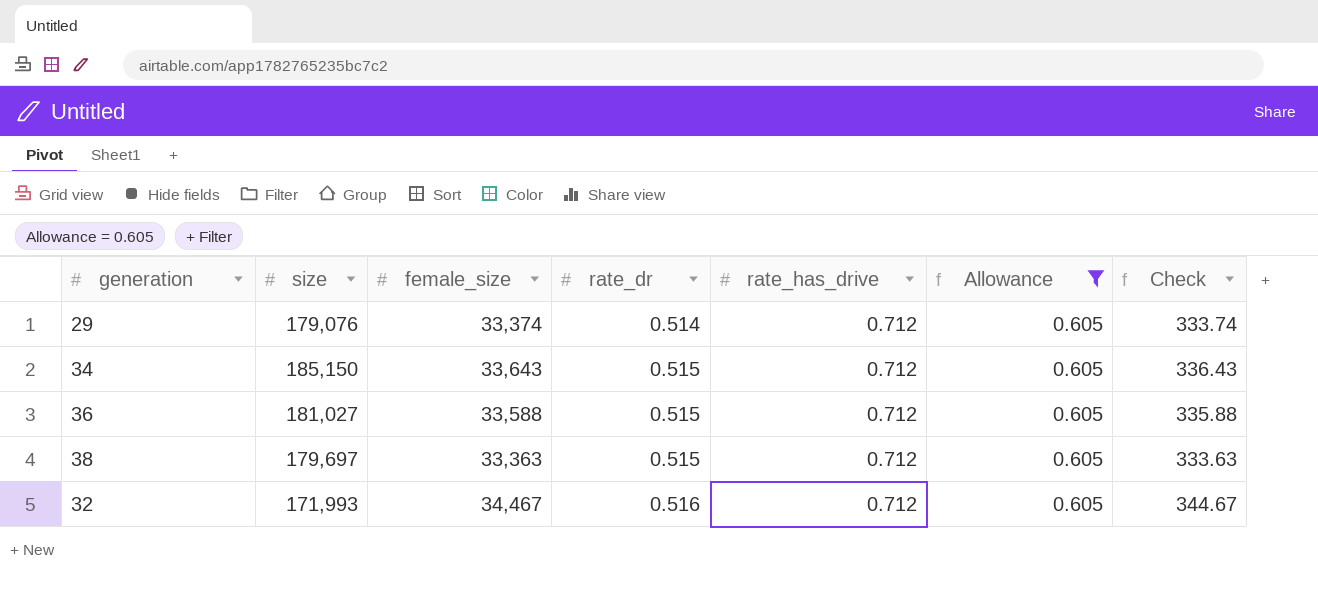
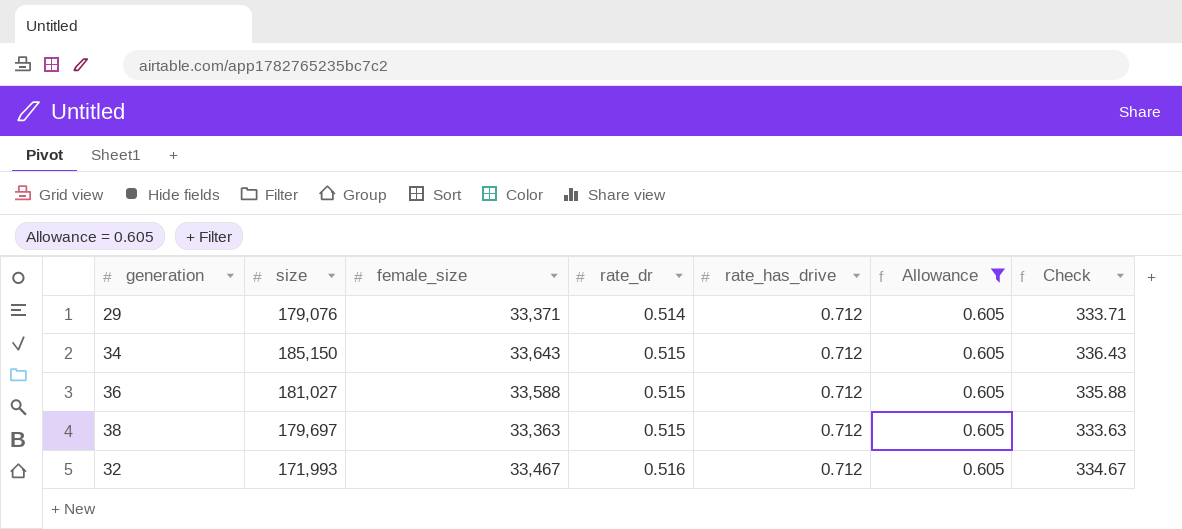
29 | female_size: 33,374 -> 33,371
29 | Check: 333.74 -> 333.71
32 | female_size: 34,467 -> 33,467
32 | Check: 344.67 -> 334.67

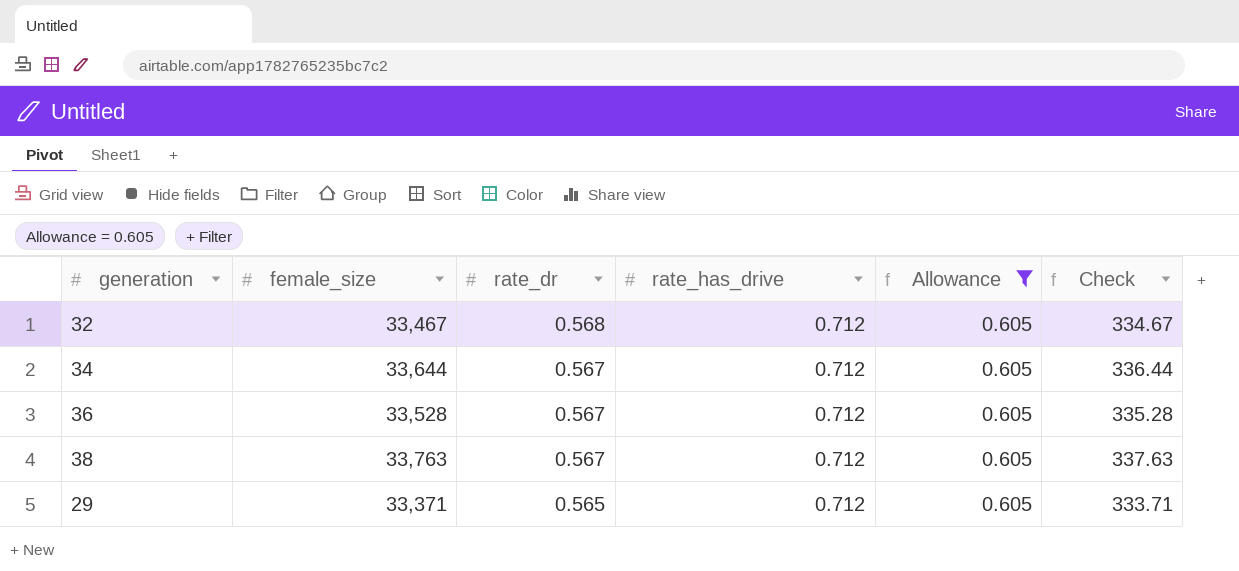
row order: rate_dr ascending -> rate_dr descending
column size | position: 2 -> none
32 | rate_dr: 0.516 -> 0.568
34 | female_size: 33,643 -> 33,644
34 | rate_dr: 0.515 -> 0.567
34 | Check: 336.43 -> 336.44
36 | female_size: 33,588 -> 33,528
36 | rate_dr: 0.515 -> 0.567
36 | Check: 335.88 -> 335.28
38 | female_size: 33,363 -> 33,763
38 | rate_dr: 0.515 -> 0.567
38 | Check: 333.63 -> 337.63
29 | rate_dr: 0.514 -> 0.565

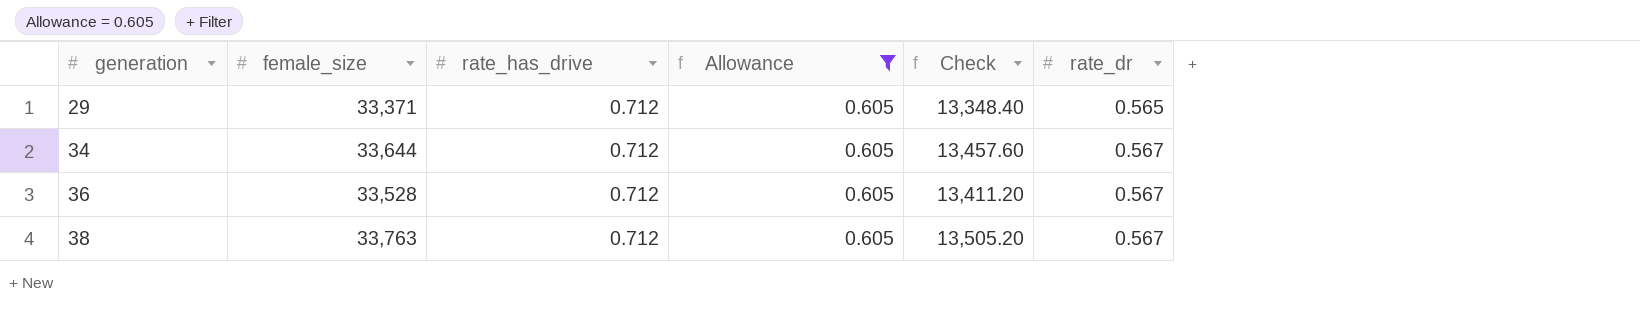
row order: rate_dr descending -> generation ascending
column Check | formula: [female_size] * 0.01 -> [female_size] * 0.4
column rate_dr | position: 3 -> 6
row 32: 33,467 | 0.568 | 0.712 | 0.605 | 334.67 -> none

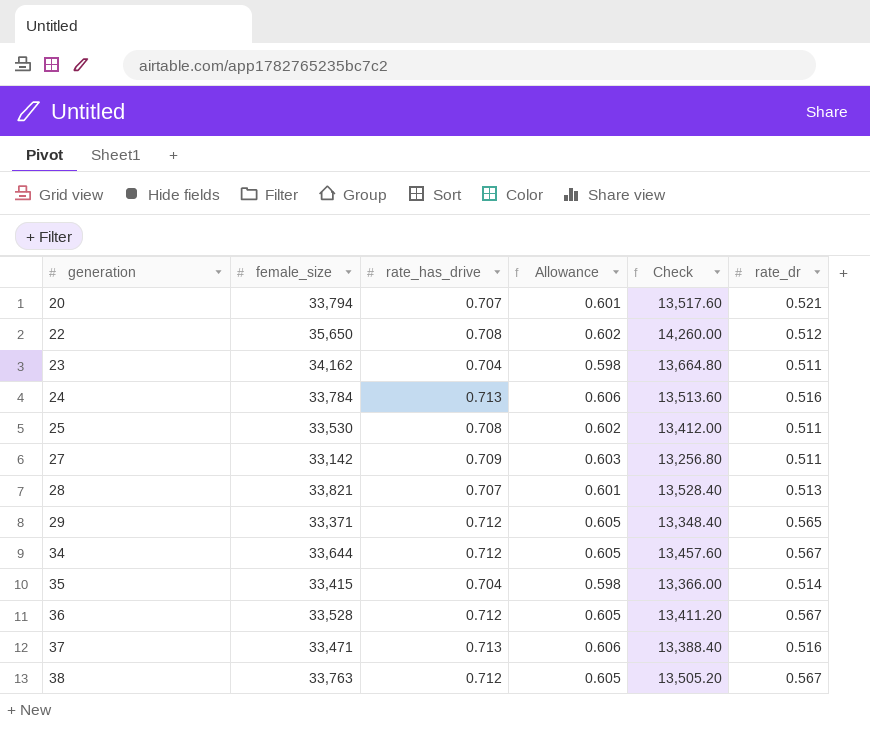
filter: Allowance = 0.605 -> none

